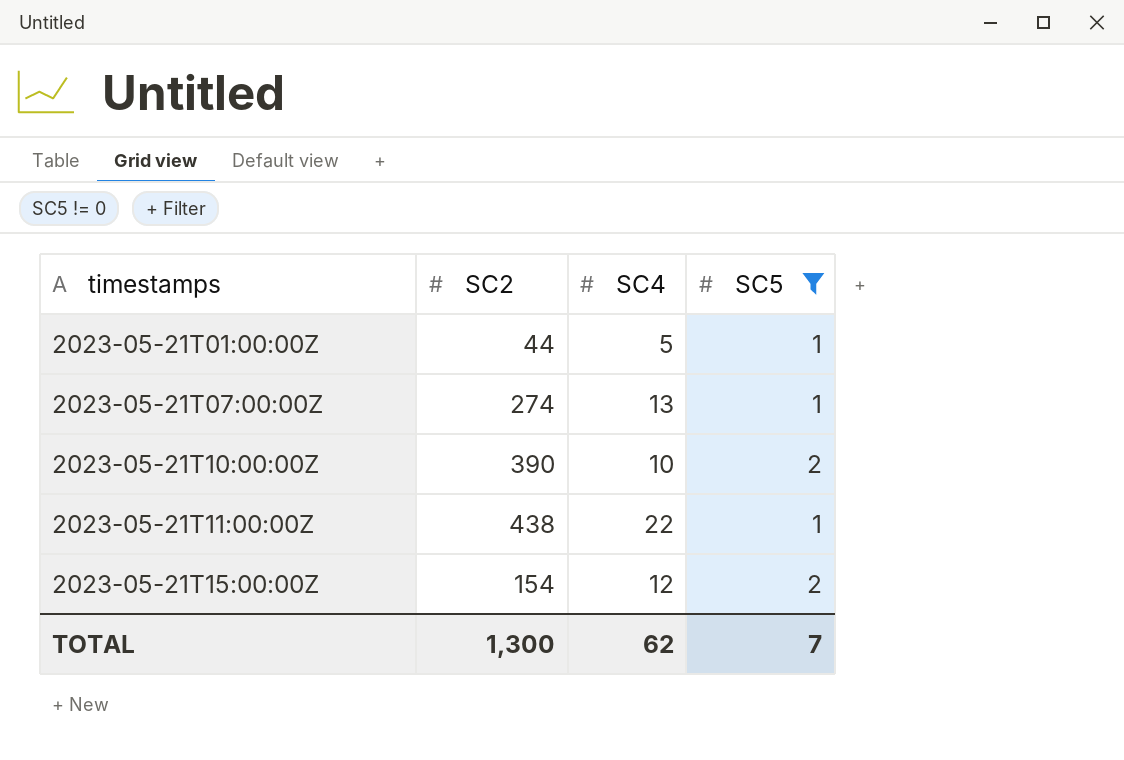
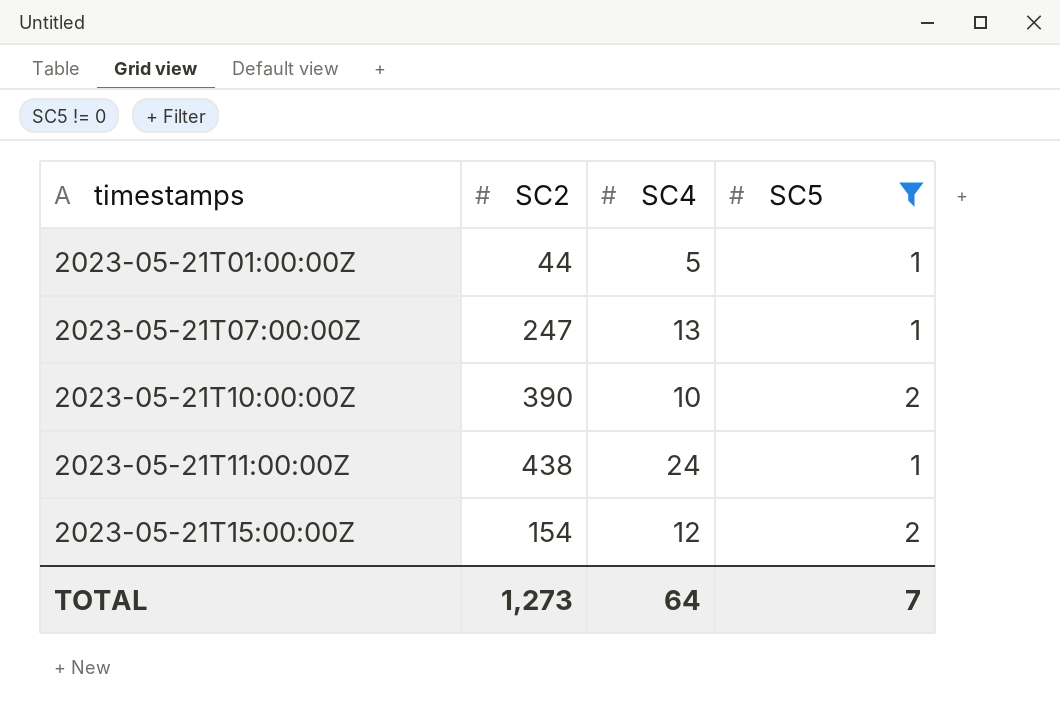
2023-05-21T07:00:00Z | SC2: 274 -> 247
2023-05-21T11:00:00Z | SC4: 22 -> 24
TOTAL | SC2: 1,300 -> 1,273
TOTAL | SC4: 62 -> 64

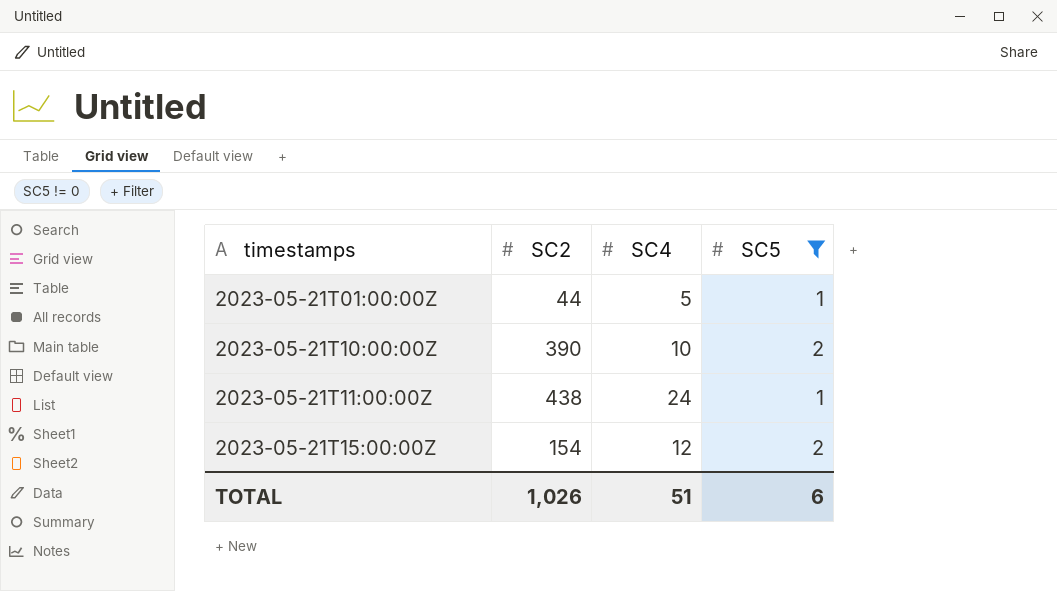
row 2023-05-21T07:00:00Z: 247 | 13 | 1 -> none
TOTAL | SC2: 1,273 -> 1,026
TOTAL | SC4: 64 -> 51
TOTAL | SC5: 7 -> 6

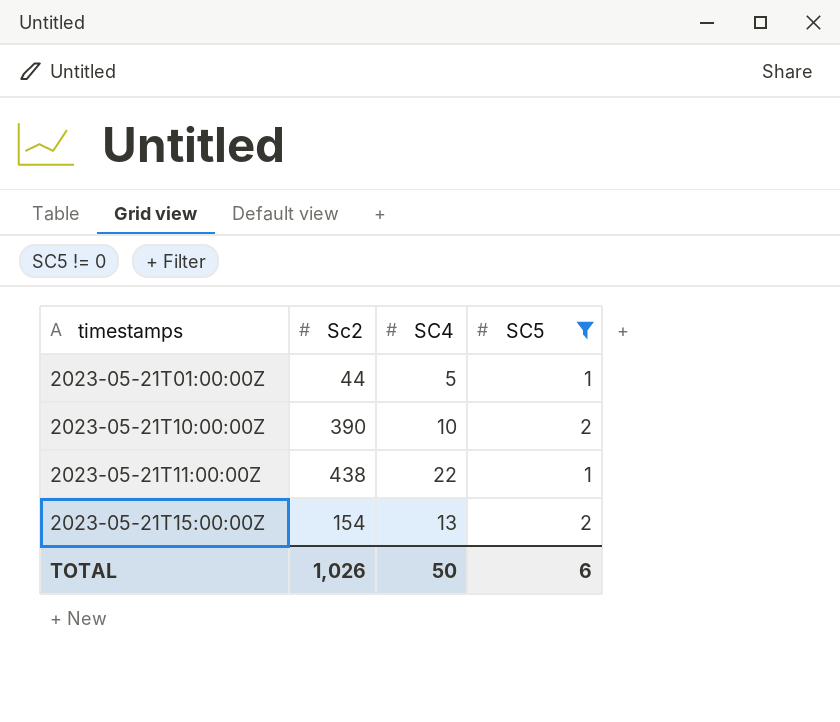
column name: SC2 -> Sc2
2023-05-21T11:00:00Z | SC4: 24 -> 22
2023-05-21T15:00:00Z | SC4: 12 -> 13
TOTAL | SC4: 51 -> 50

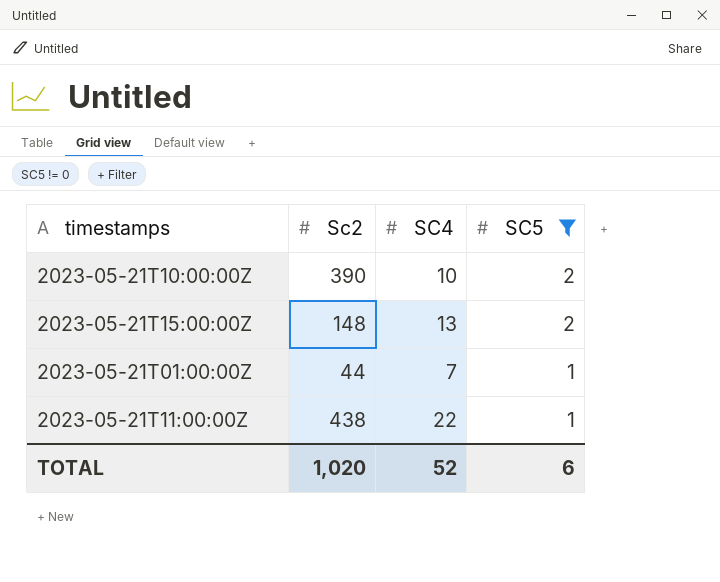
row order: timestamps ascending -> SC5 descending
2023-05-21T15:00:00Z | Sc2: 154 -> 148
2023-05-21T01:00:00Z | SC4: 5 -> 7
TOTAL | Sc2: 1,026 -> 1,020
TOTAL | SC4: 50 -> 52

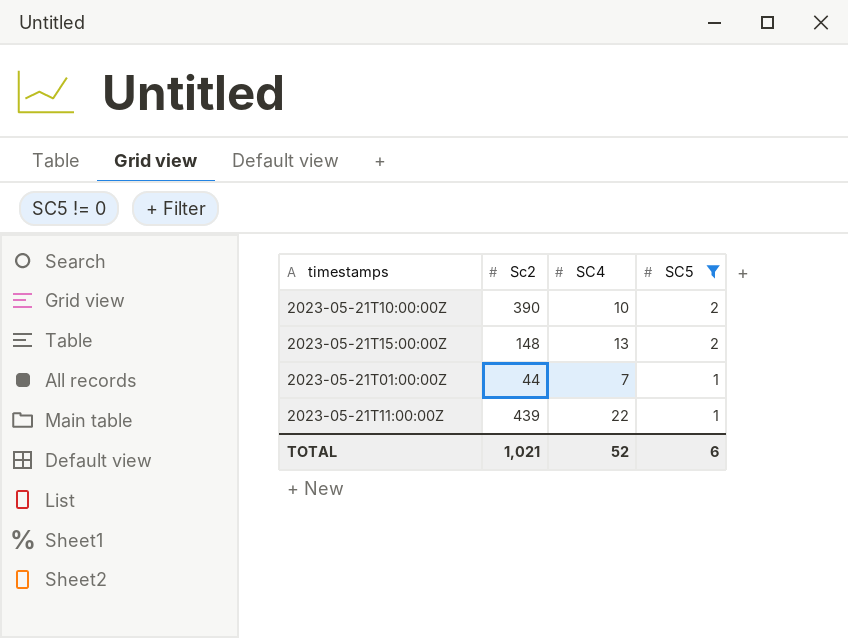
2023-05-21T11:00:00Z | Sc2: 438 -> 439
TOTAL | Sc2: 1,020 -> 1,021

